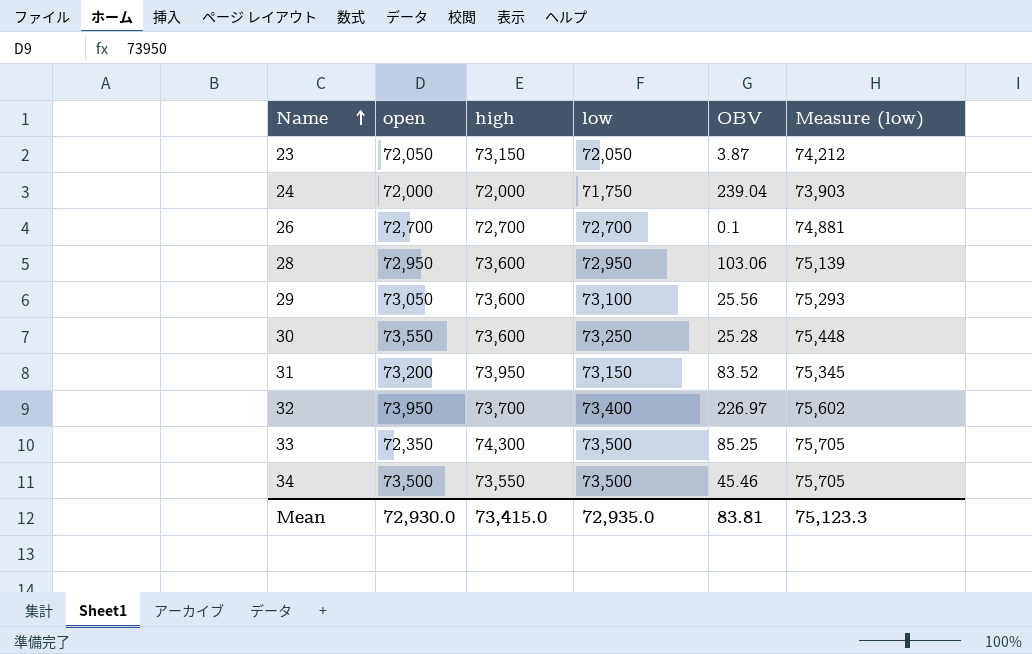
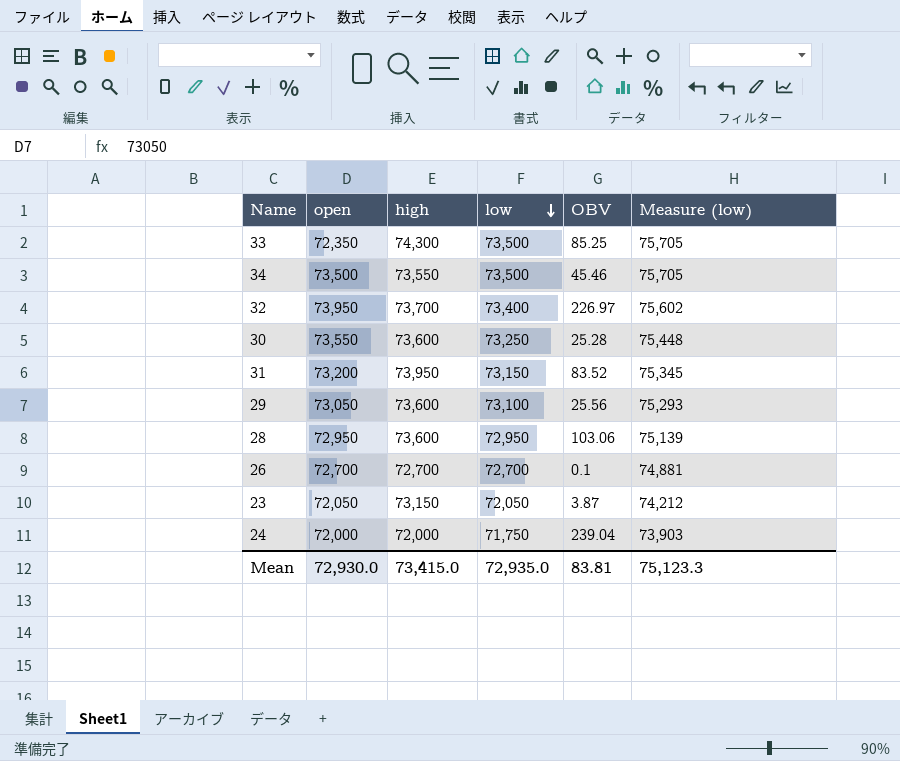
row order: Name ascending -> low descending

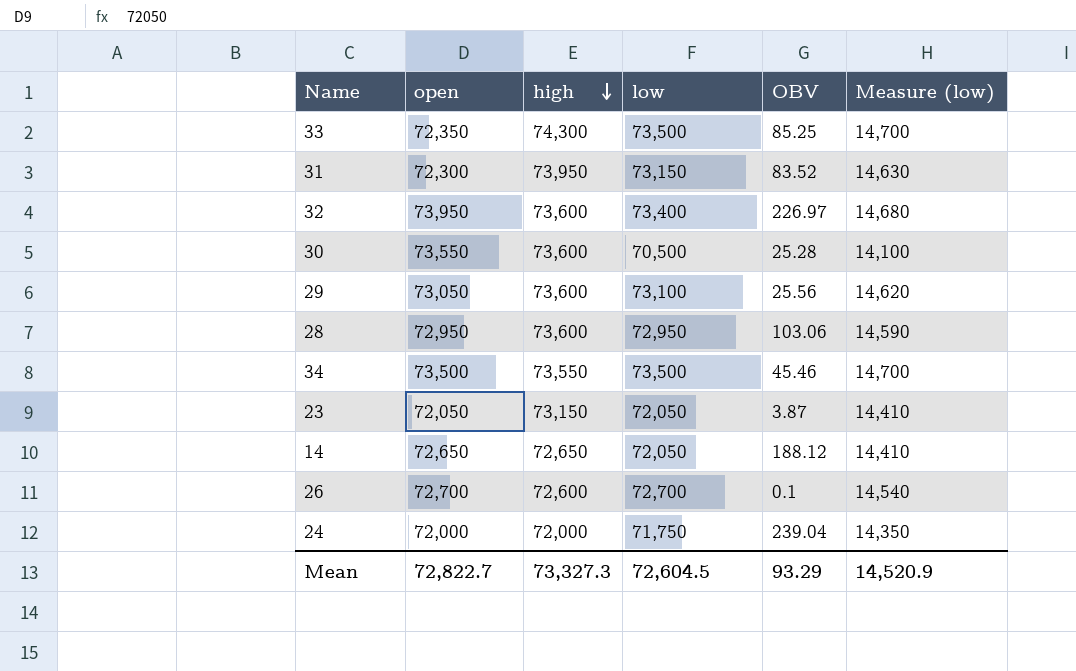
row order: low descending -> high descending
column Measure (low) | formula: [low] * 1.03 -> [low] * 0.2
31 | open: 73,200 -> 72,300
32 | high: 73,700 -> 73,600
30 | low: 73,250 -> 70,500
row 14: none -> 72,650 | 72,650 | 72,050 | 188.12 | 14,410
26 | high: 72,700 -> 72,600
Mean | open: 72,930.0 -> 72,822.7
Mean | high: 73,415.0 -> 73,327.3
Mean | low: 72,935.0 -> 72,604.5
Mean | OBV: 83.81 -> 93.29
Mean | Measure (low): 75,123.3 -> 14,520.9

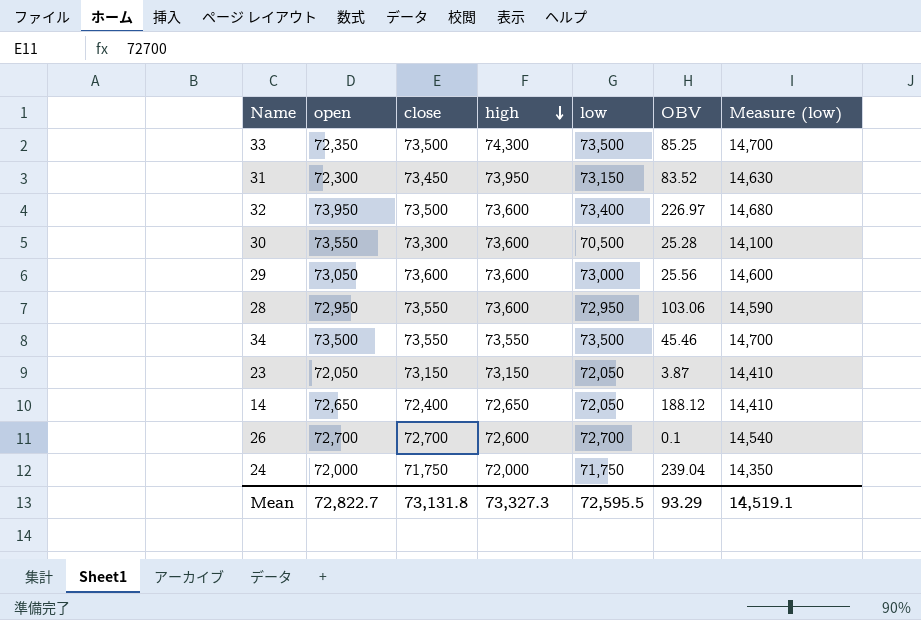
column close | position: none -> 3
29 | low: 73,100 -> 73,000
29 | Measure (low): 14,620 -> 14,600
Mean | low: 72,604.5 -> 72,595.5
Mean | Measure (low): 14,520.9 -> 14,519.1

